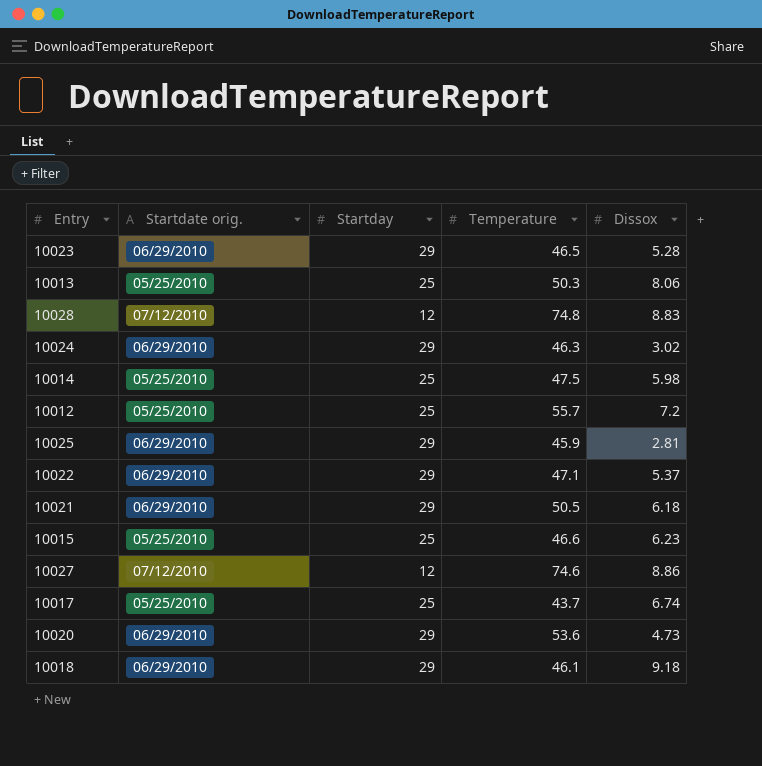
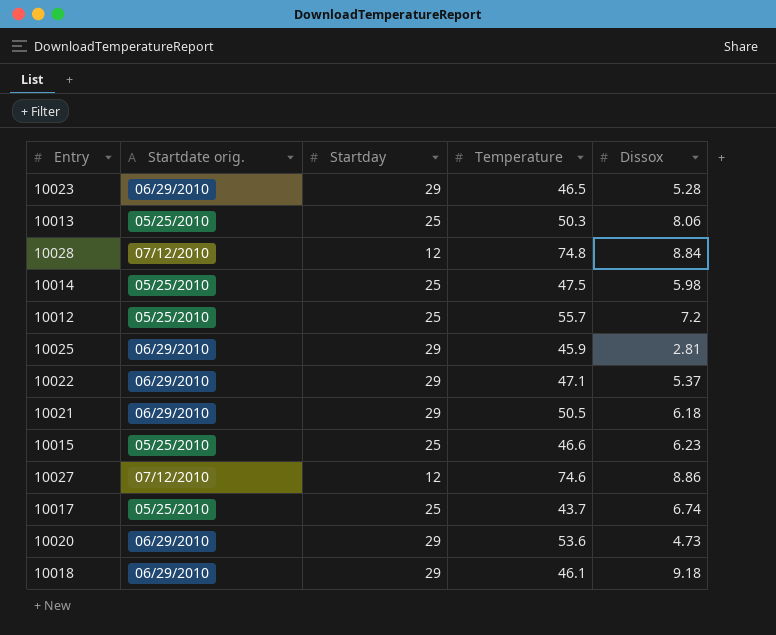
row 10024: 06/29/2010 | 29 | 46.3 | 3.02 -> none
10028 | Dissox: 8.83 -> 8.84

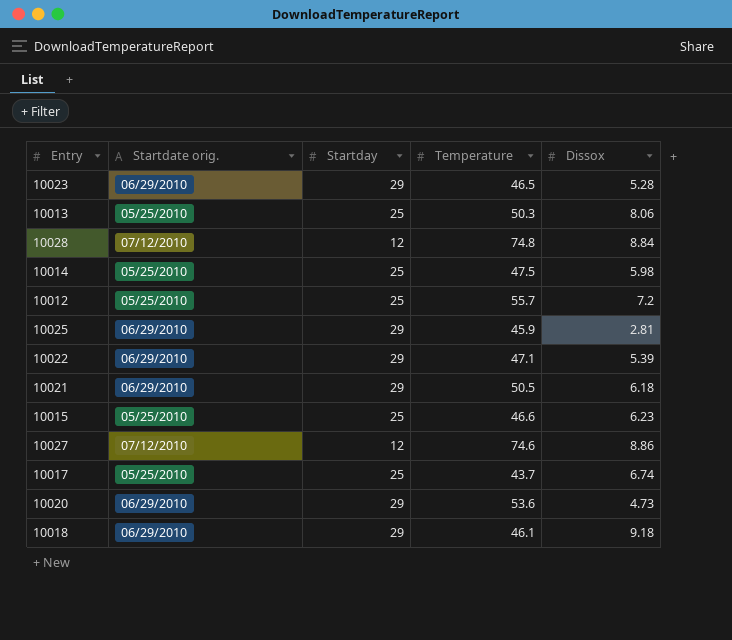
10022 | Dissox: 5.37 -> 5.39

